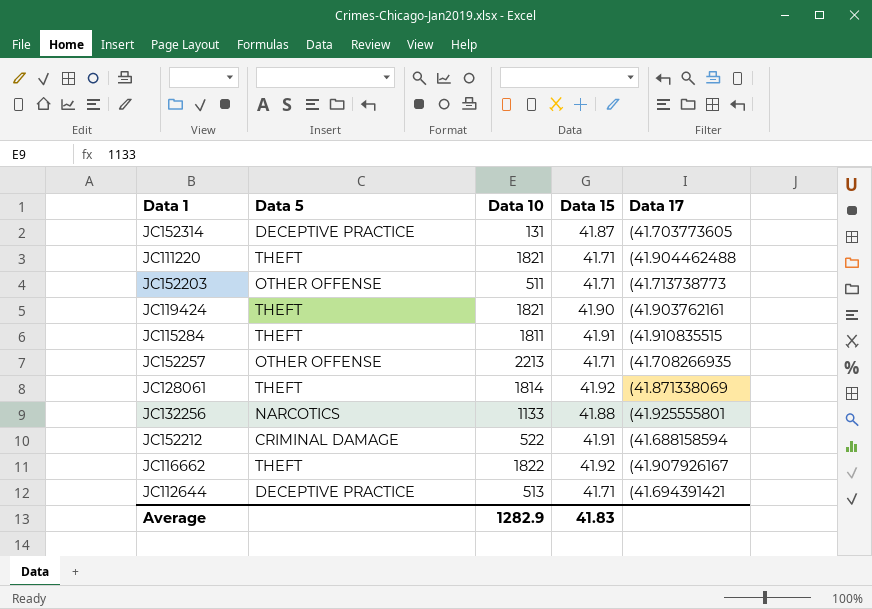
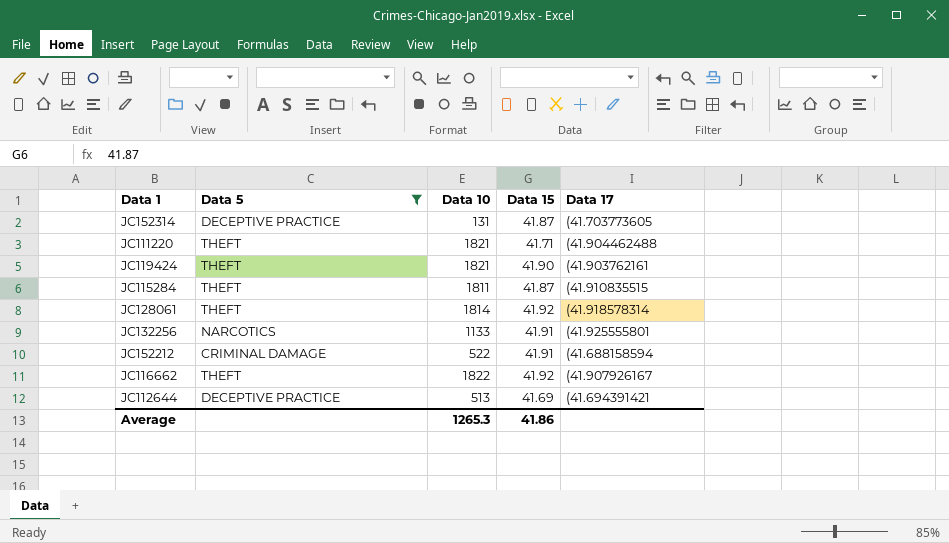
filter: none -> Data 5 != OTHER OFFENSE
JC115284 | Data 15: 41.91 -> 41.87
JC128061 | Data 17: (41.871338069 -> (41.918578314
JC132256 | Data 15: 41.88 -> 41.91
JC112644 | Data 15: 41.71 -> 41.69
Average | Data 10: 1282.9 -> 1265.3
Average | Data 15: 41.83 -> 41.86

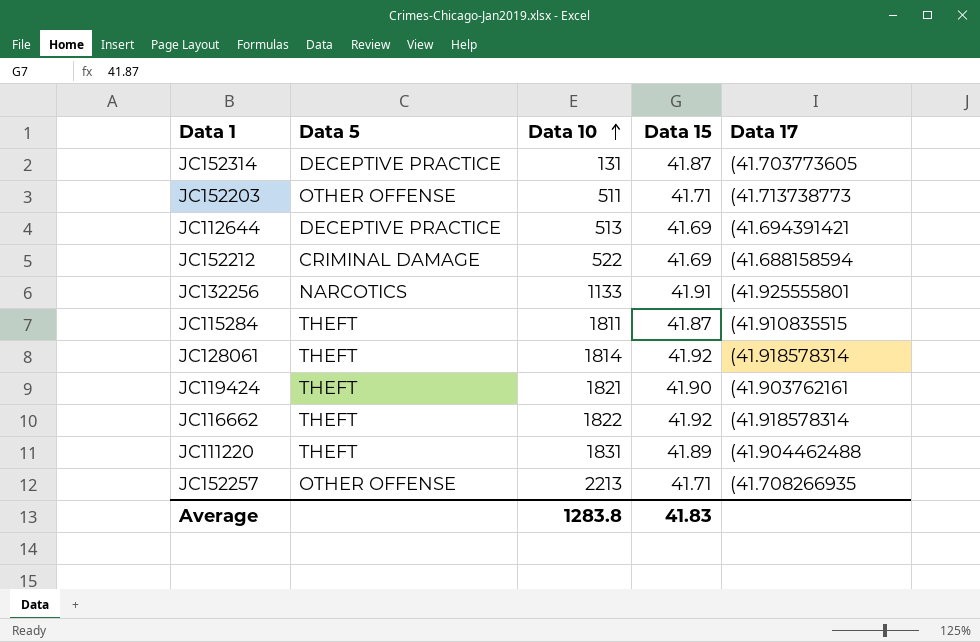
filter: Data 5 != OTHER OFFENSE -> none
row order: none -> Data 10 ascending
JC152212 | Data 15: 41.91 -> 41.69
JC116662 | Data 17: (41.907926167 -> (41.918578314
JC111220 | Data 10: 1821 -> 1831
JC111220 | Data 15: 41.71 -> 41.89
Average | Data 10: 1265.3 -> 1283.8
Average | Data 15: 41.86 -> 41.83

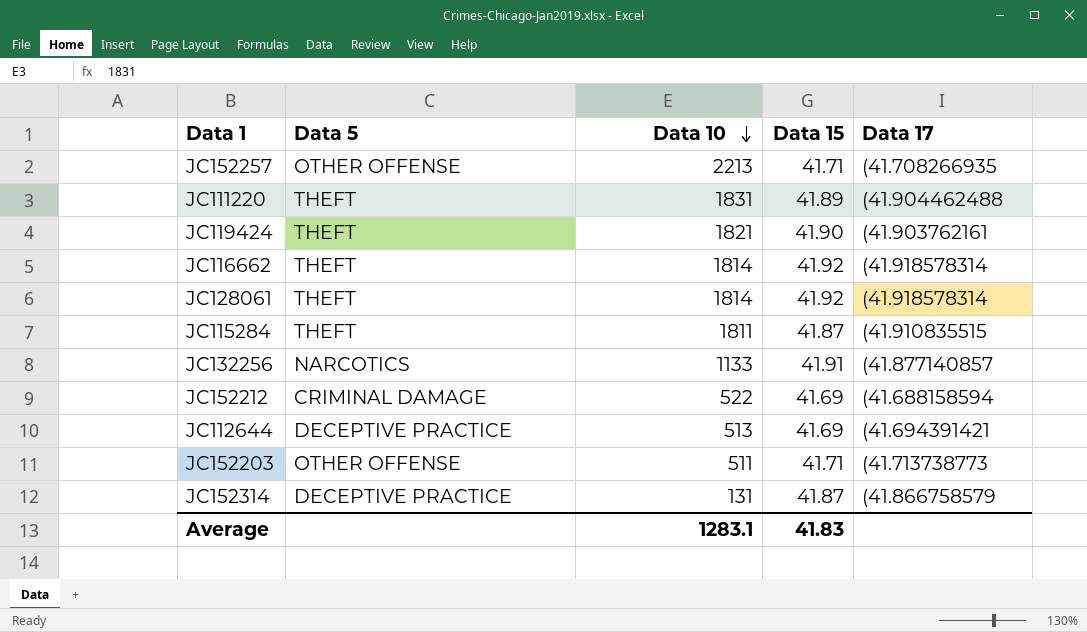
row order: Data 10 ascending -> Data 10 descending
JC116662 | Data 10: 1822 -> 1814
JC132256 | Data 17: (41.925555801 -> (41.877140857
JC152314 | Data 17: (41.703773605 -> (41.866758579
Average | Data 10: 1283.8 -> 1283.1

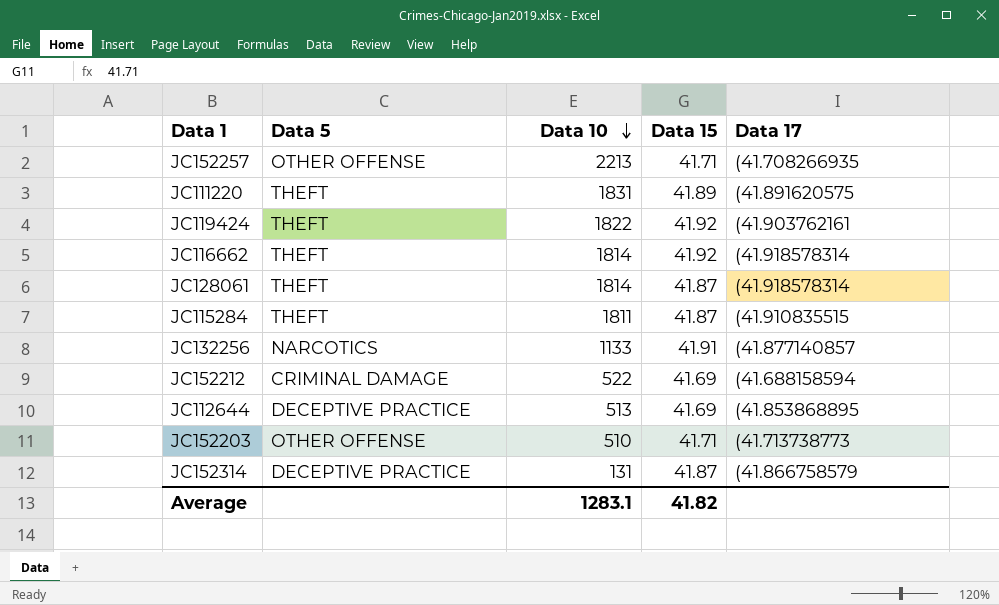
JC111220 | Data 17: (41.904462488 -> (41.891620575
JC119424 | Data 10: 1821 -> 1822
JC119424 | Data 15: 41.90 -> 41.92
JC128061 | Data 15: 41.92 -> 41.87
JC112644 | Data 17: (41.694391421 -> (41.853868895
JC152203 | Data 10: 511 -> 510
Average | Data 15: 41.83 -> 41.82

